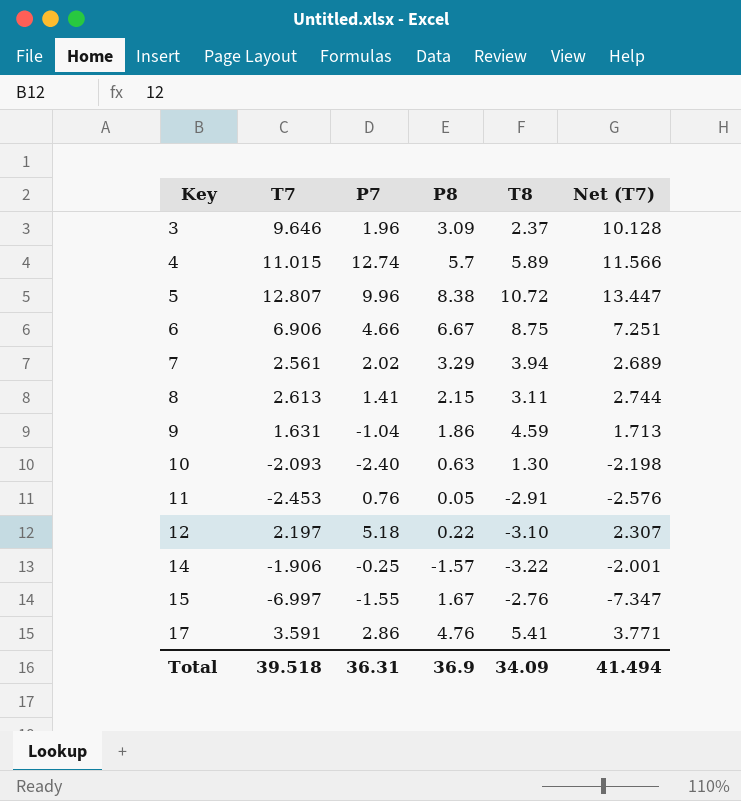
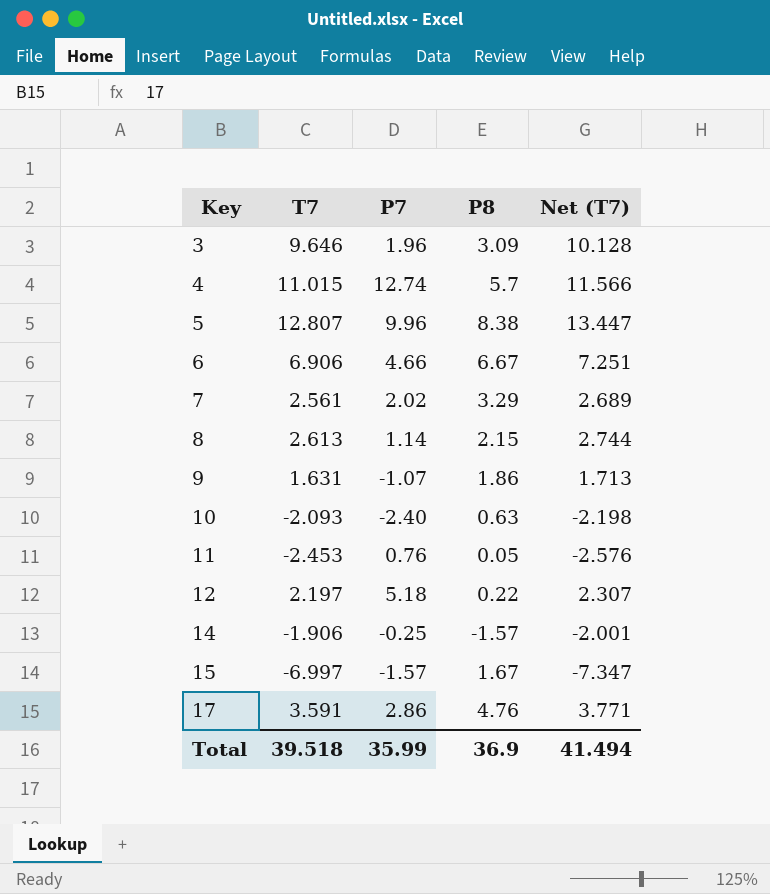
column T8 | position: 5 -> none
8 | P7: 1.41 -> 1.14
9 | P7: -1.04 -> -1.07
15 | P7: -1.55 -> -1.57
Total | P7: 36.31 -> 35.99

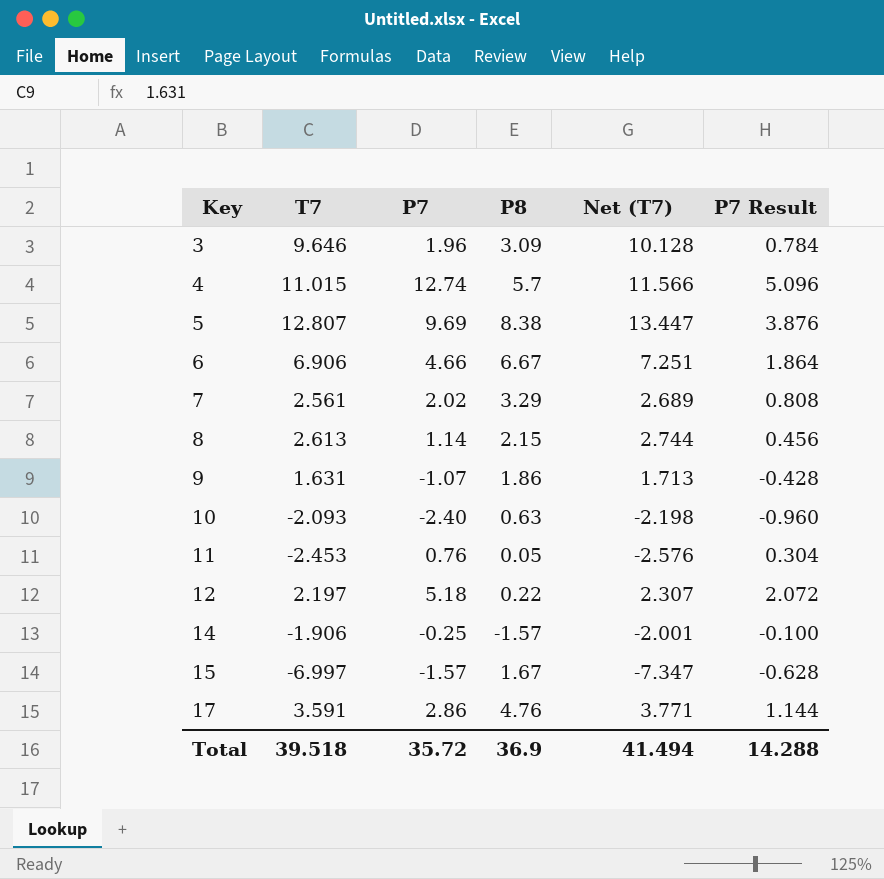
column P7 Result | formula: none -> [P7] * 0.4
5 | P7: 9.96 -> 9.69
Total | P7: 35.99 -> 35.72

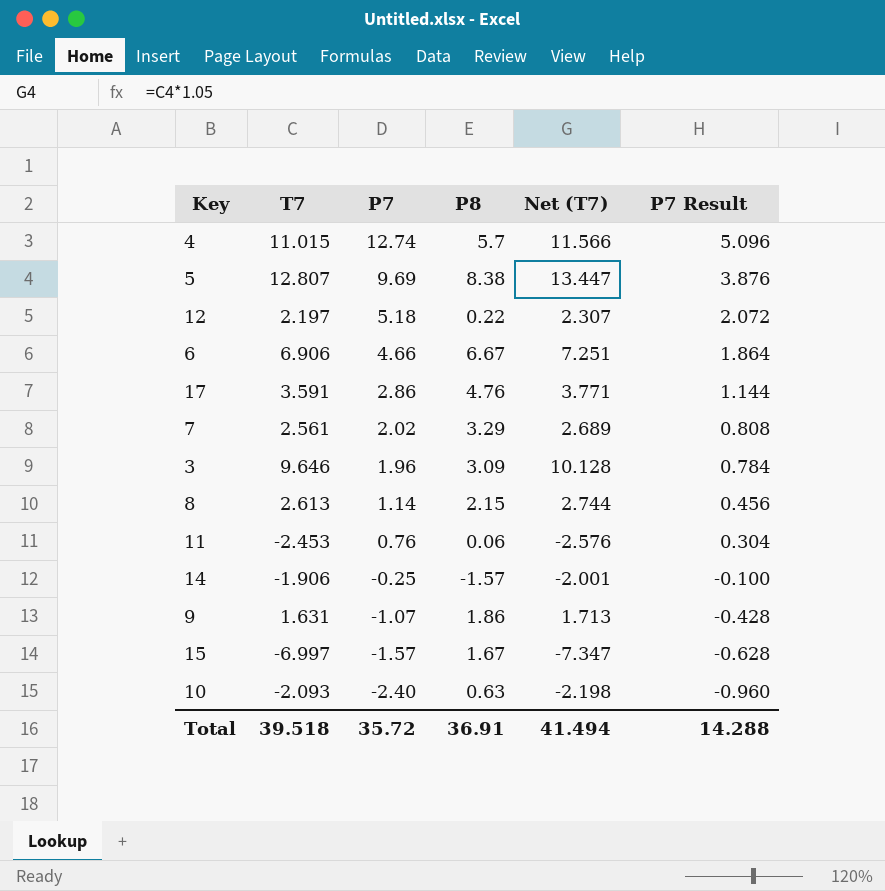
row order: Key ascending -> P7 descending
11 | P8: 0.05 -> 0.06
Total | P8: 36.9 -> 36.91

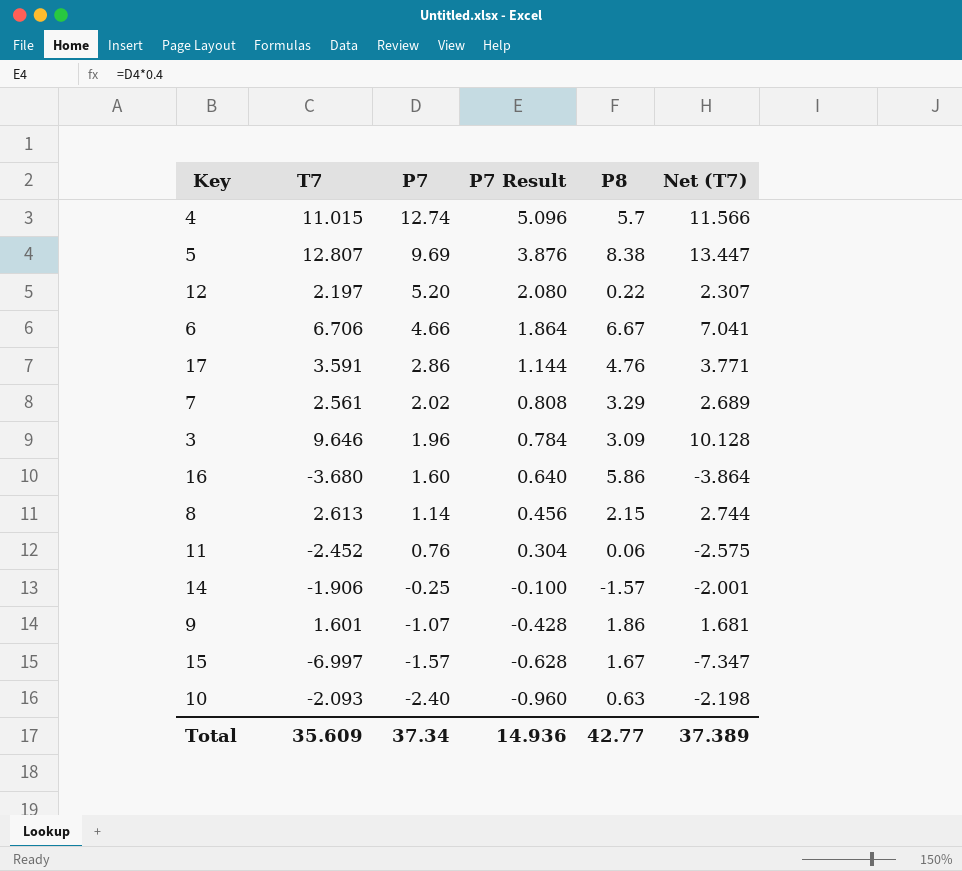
column P7 Result | position: 6 -> 4
12 | P7: 5.18 -> 5.20
12 | P7 Result: 2.072 -> 2.080
6 | T7: 6.906 -> 6.706
6 | Net (T7): 7.251 -> 7.041
row 16: none -> -3.680 | 1.60 | 0.640 | 5.86 | -3.864
11 | T7: -2.453 -> -2.452
11 | Net (T7): -2.576 -> -2.575
9 | T7: 1.631 -> 1.601
9 | Net (T7): 1.713 -> 1.681
Total | T7: 39.518 -> 35.609
Total | P7: 35.72 -> 37.34
Total | P7 Result: 14.288 -> 14.936
Total | P8: 36.91 -> 42.77
Total | Net (T7): 41.494 -> 37.389

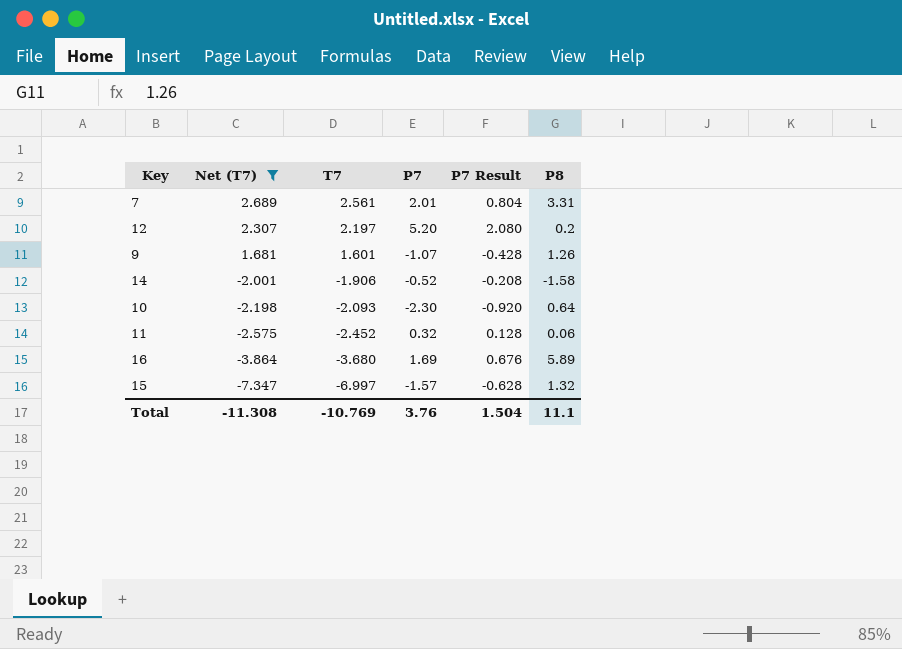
filter: none -> Net (T7) <= 2.689
row order: P7 descending -> Net (T7) descending
column Net (T7) | position: 6 -> 2
7 | P7: 2.02 -> 2.01
7 | P7 Result: 0.808 -> 0.804
7 | P8: 3.29 -> 3.31
12 | P8: 0.22 -> 0.2
9 | P8: 1.86 -> 1.26
14 | P7: -0.25 -> -0.52
14 | P7 Result: -0.100 -> -0.208
14 | P8: -1.57 -> -1.58
10 | P7: -2.40 -> -2.30
10 | P7 Result: -0.960 -> -0.920
10 | P8: 0.63 -> 0.64
11 | P7: 0.76 -> 0.32
11 | P7 Result: 0.304 -> 0.128
16 | P7: 1.60 -> 1.69
16 | P7 Result: 0.640 -> 0.676
16 | P8: 5.86 -> 5.89
15 | P8: 1.67 -> 1.32
Total | Net (T7): 37.389 -> -11.308
Total | T7: 35.609 -> -10.769
Total | P7: 37.34 -> 3.76
Total | P7 Result: 14.936 -> 1.504
Total | P8: 42.77 -> 11.1

